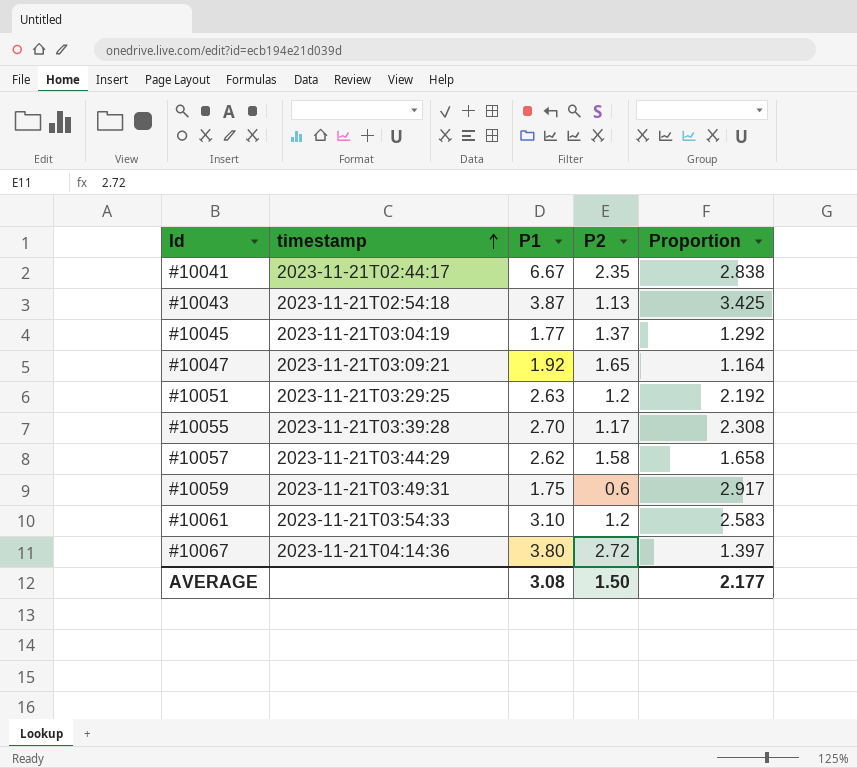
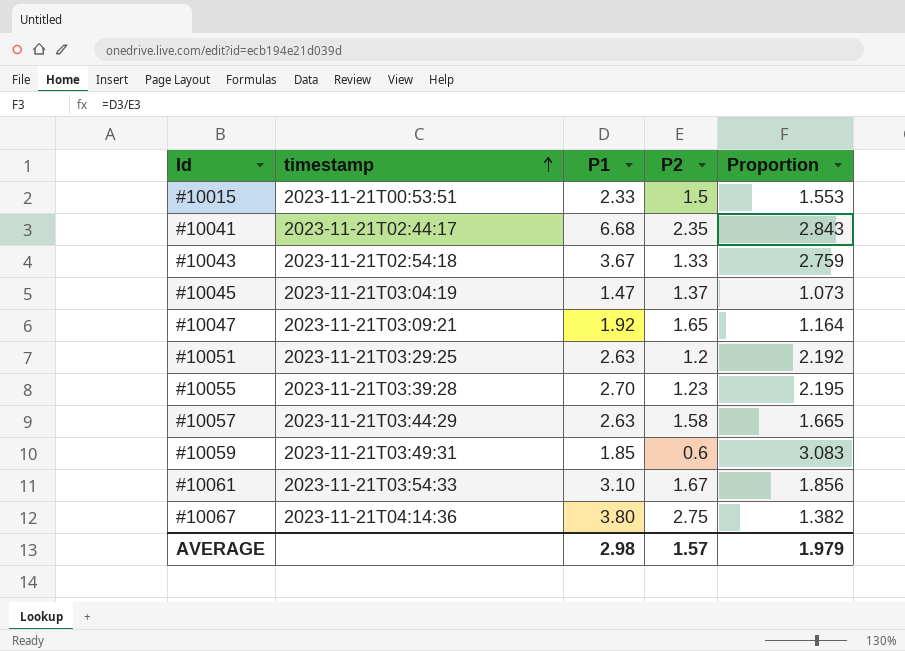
row #10015: none -> 2023-11-21T00:53:51 | 2.33 | 1.5 | 1.553
#10041 | P1: 6.67 -> 6.68
#10041 | Proportion: 2.838 -> 2.843
#10043 | P1: 3.87 -> 3.67
#10043 | P2: 1.13 -> 1.33
#10043 | Proportion: 3.425 -> 2.759
#10045 | P1: 1.77 -> 1.47
#10045 | Proportion: 1.292 -> 1.073
#10055 | P2: 1.17 -> 1.23
#10055 | Proportion: 2.308 -> 2.195
#10057 | P1: 2.62 -> 2.63
#10057 | Proportion: 1.658 -> 1.665
#10059 | P1: 1.75 -> 1.85
#10059 | Proportion: 2.917 -> 3.083
#10061 | P2: 1.2 -> 1.67
#10061 | Proportion: 2.583 -> 1.856
#10067 | P2: 2.72 -> 2.75
#10067 | Proportion: 1.397 -> 1.382
AVERAGE | P1: 3.08 -> 2.98
AVERAGE | P2: 1.50 -> 1.57
AVERAGE | Proportion: 2.177 -> 1.979

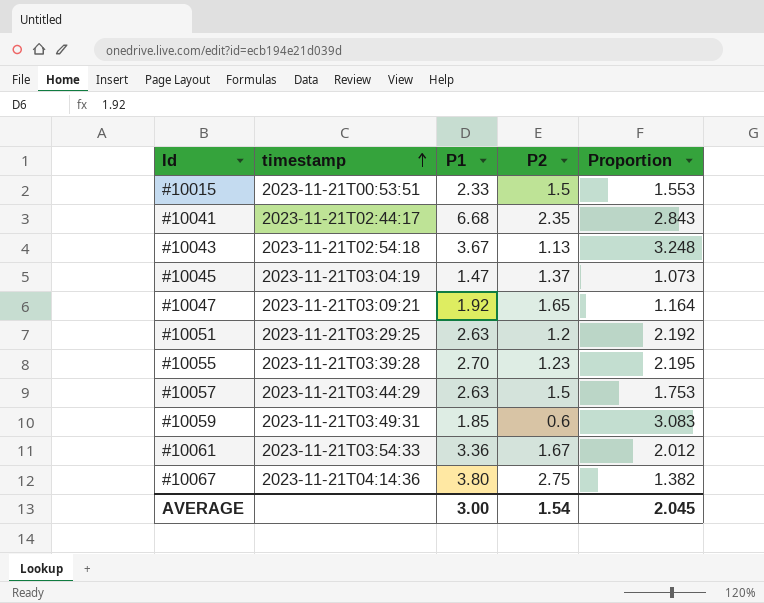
#10043 | P2: 1.33 -> 1.13
#10043 | Proportion: 2.759 -> 3.248
#10057 | P2: 1.58 -> 1.5
#10057 | Proportion: 1.665 -> 1.753
#10061 | P1: 3.10 -> 3.36
#10061 | Proportion: 1.856 -> 2.012
AVERAGE | P1: 2.98 -> 3.00
AVERAGE | P2: 1.57 -> 1.54
AVERAGE | Proportion: 1.979 -> 2.045

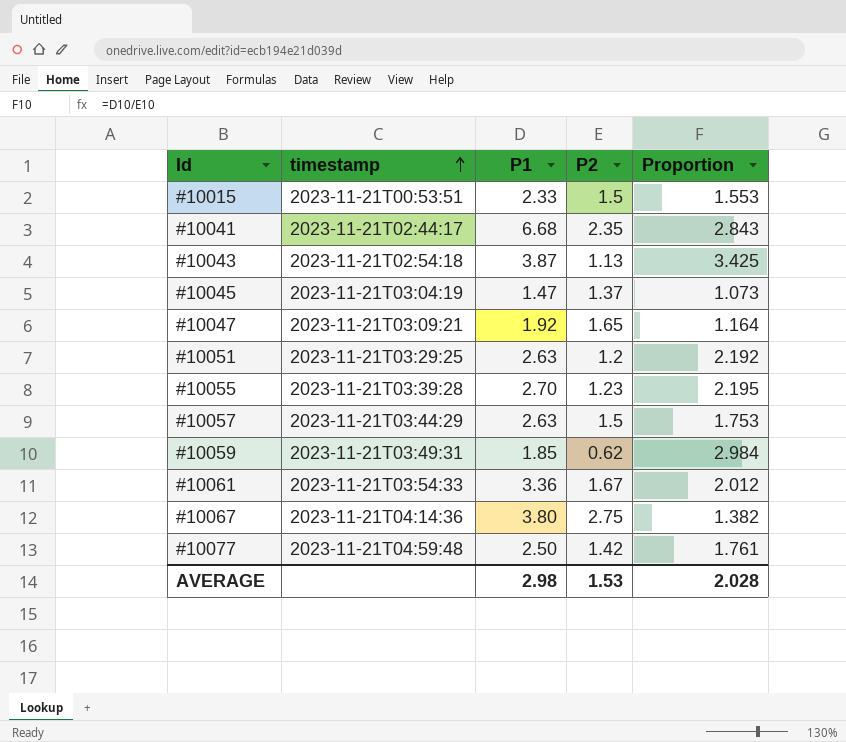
#10043 | P1: 3.67 -> 3.87
#10043 | Proportion: 3.248 -> 3.425
#10059 | P2: 0.6 -> 0.62
#10059 | Proportion: 3.083 -> 2.984
row #10077: none -> 2023-11-21T04:59:48 | 2.50 | 1.42 | 1.761
AVERAGE | P1: 3.00 -> 2.98
AVERAGE | P2: 1.54 -> 1.53
AVERAGE | Proportion: 2.045 -> 2.028

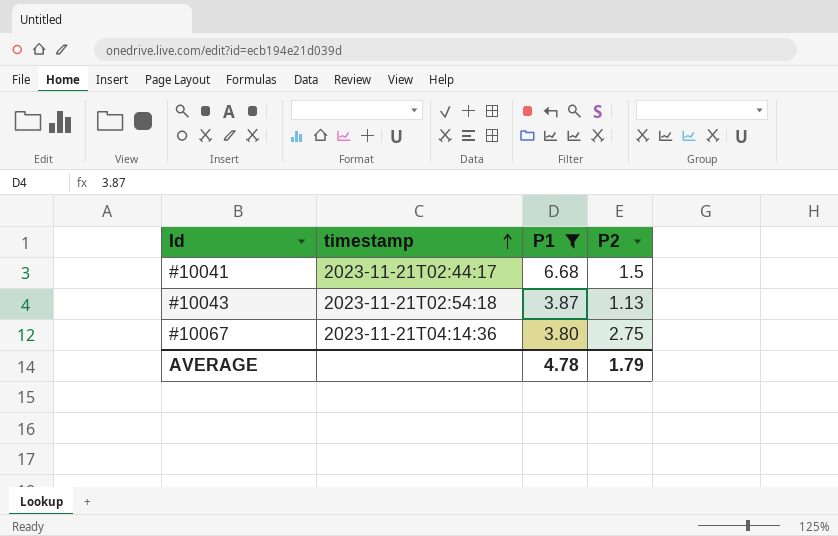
filter: none -> P1 >= 3.80
column Proportion | formula: [P1] / [P2] -> none
#10041 | P2: 2.35 -> 1.5
AVERAGE | P1: 2.98 -> 4.78
AVERAGE | P2: 1.53 -> 1.79

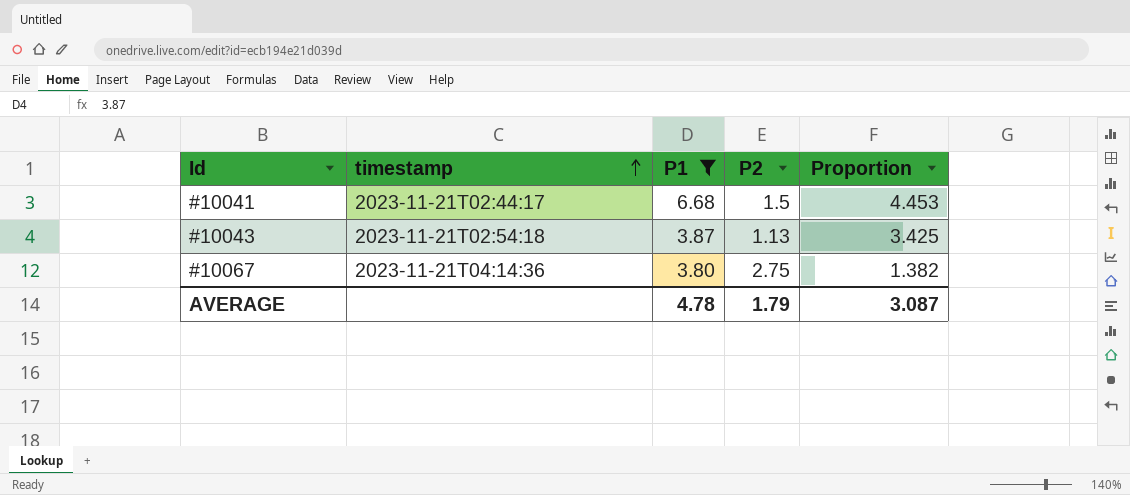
column Proportion | formula: none -> [P1] / [P2]

